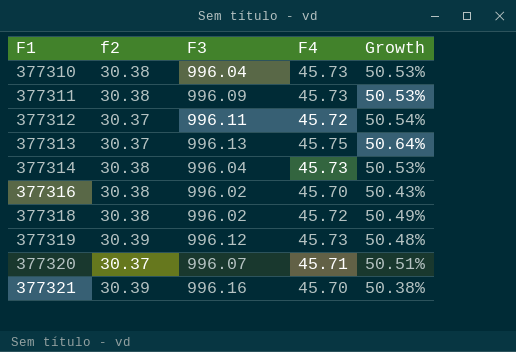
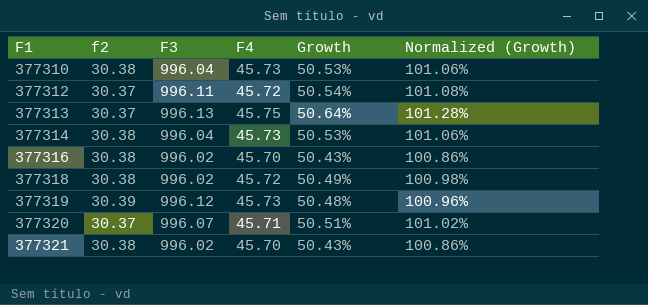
column Normalized (Growth) | formula: none -> [Growth] * 2
row 377311: 30.38 | 996.09 | 45.73 | 50.53% -> none
377321 | f2: 30.39 -> 30.38
377321 | F3: 996.16 -> 996.02
377321 | Growth: 50.38% -> 50.43%

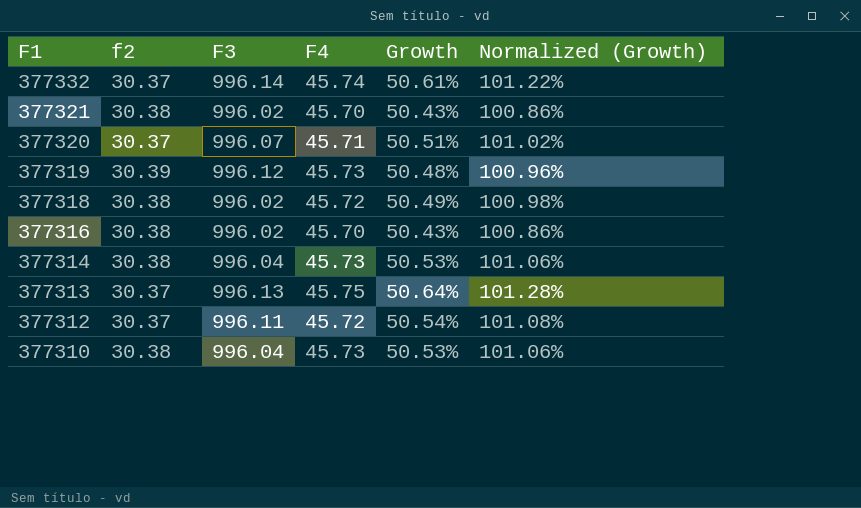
row order: F1 ascending -> F1 descending
row 377332: none -> 30.37 | 996.14 | 45.74 | 50.61% | 101.22%

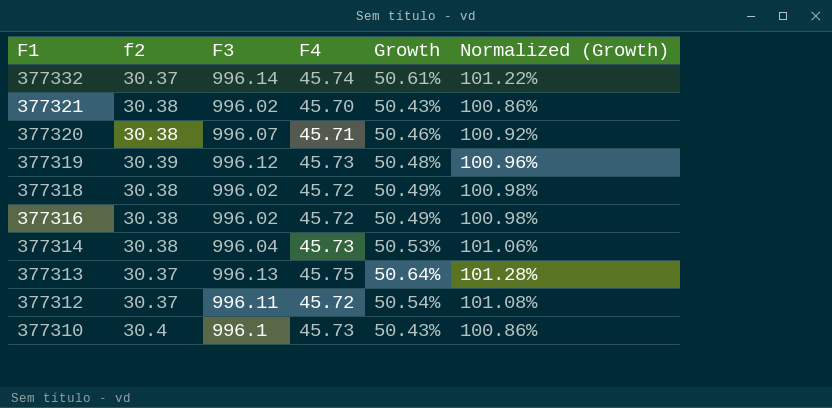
377320 | f2: 30.37 -> 30.38
377320 | Growth: 50.51% -> 50.46%
377320 | Normalized (Growth): 101.02% -> 100.92%
377316 | F4: 45.70 -> 45.72
377316 | Growth: 50.43% -> 50.49%
377316 | Normalized (Growth): 100.86% -> 100.98%
377310 | f2: 30.38 -> 30.4
377310 | F3: 996.04 -> 996.1
377310 | Growth: 50.53% -> 50.43%
377310 | Normalized (Growth): 101.06% -> 100.86%

